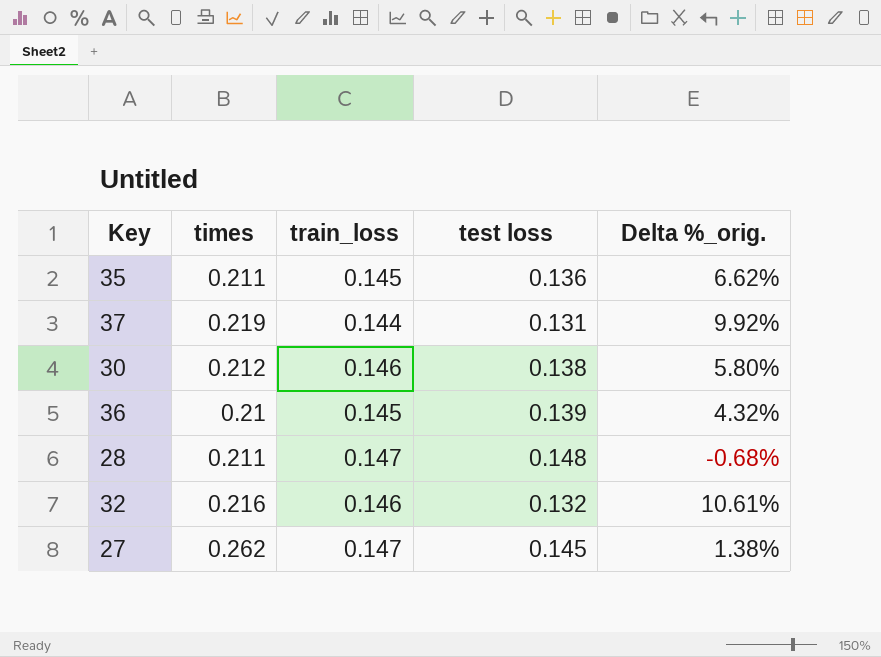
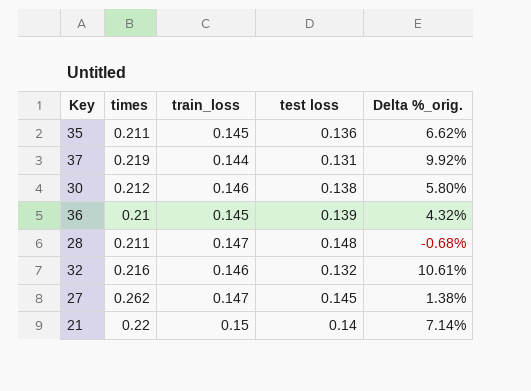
row 21: none -> 0.22 | 0.15 | 0.14 | 7.14%

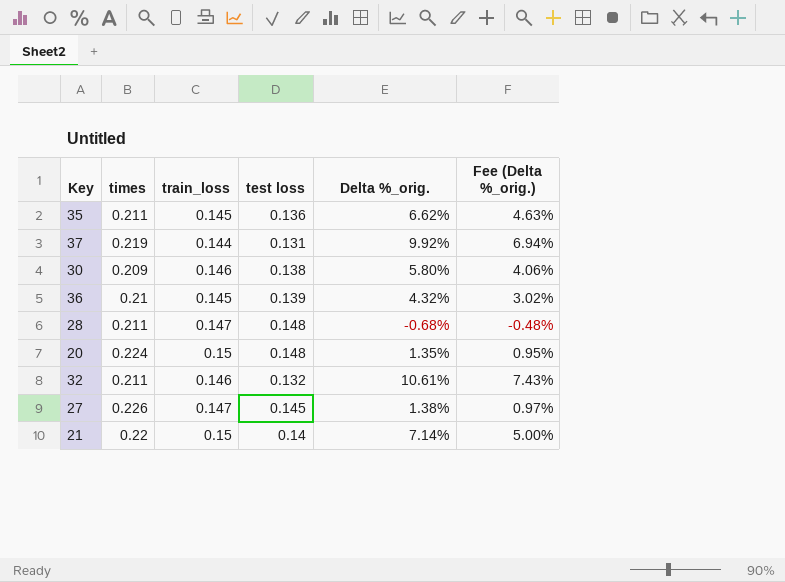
column Fee (Delta %_orig.) | formula: none -> [Delta %_orig.] * 0.7
30 | times: 0.212 -> 0.209
row 20: none -> 0.224 | 0.15 | 0.148 | 1.35% | 0.95%
32 | times: 0.216 -> 0.211
27 | times: 0.262 -> 0.226

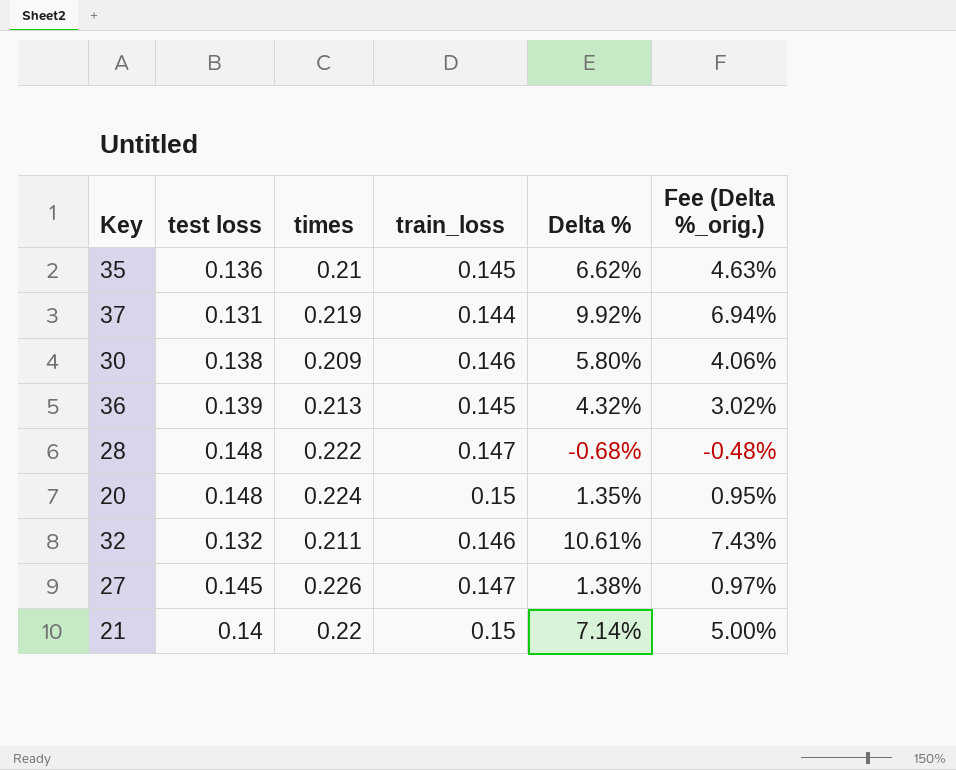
column test loss | position: 4 -> 2
column name: Delta %_orig. -> Delta %
35 | times: 0.211 -> 0.21
36 | times: 0.21 -> 0.213
28 | times: 0.211 -> 0.222

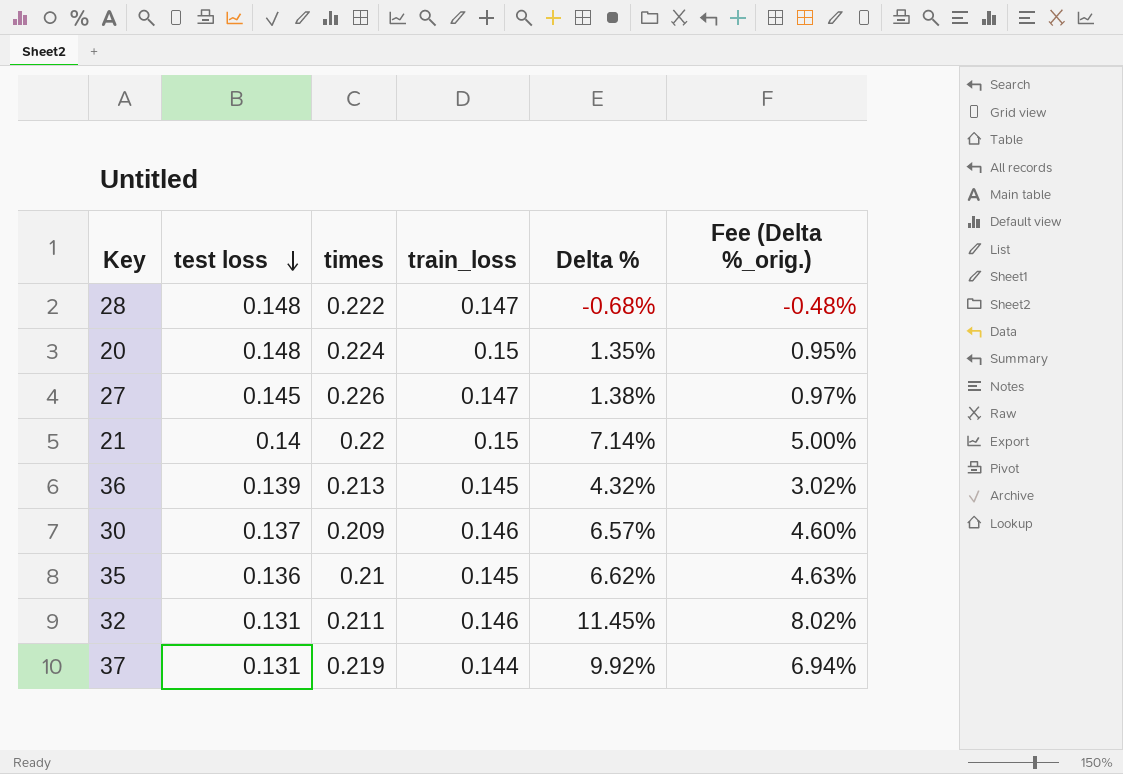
row order: none -> test loss descending
30 | test loss: 0.138 -> 0.137
30 | Delta %: 5.80% -> 6.57%
30 | Fee (Delta %_orig.): 4.06% -> 4.60%
32 | test loss: 0.132 -> 0.131
32 | Delta %: 10.61% -> 11.45%
32 | Fee (Delta %_orig.): 7.43% -> 8.02%

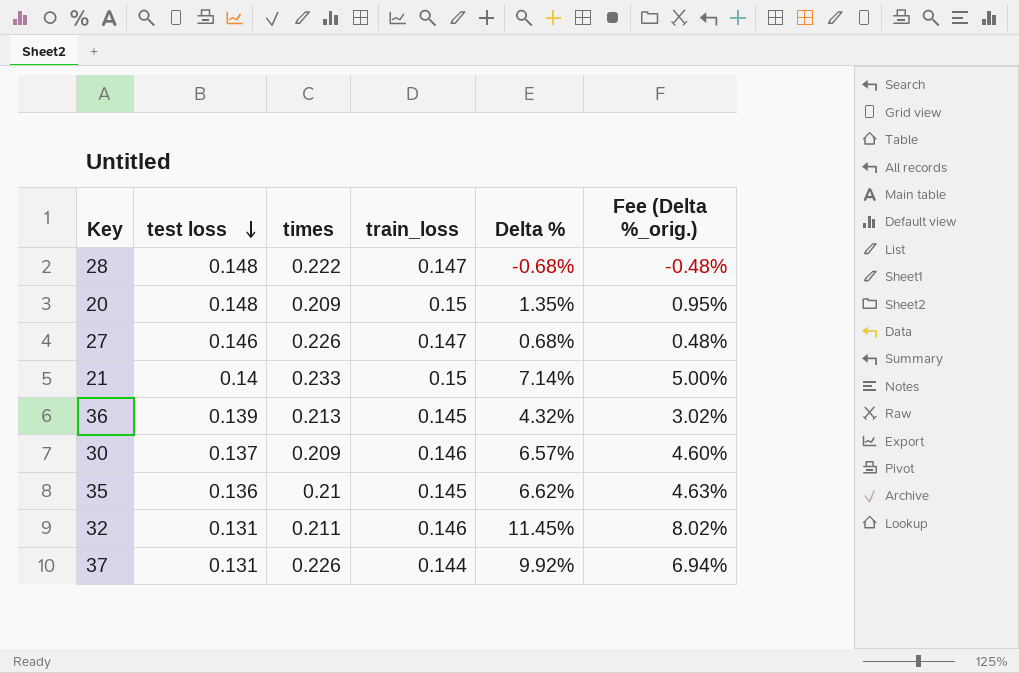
20 | times: 0.224 -> 0.209
27 | test loss: 0.145 -> 0.146
27 | Delta %: 1.38% -> 0.68%
27 | Fee (Delta %_orig.): 0.97% -> 0.48%
21 | times: 0.22 -> 0.233
37 | times: 0.219 -> 0.226

